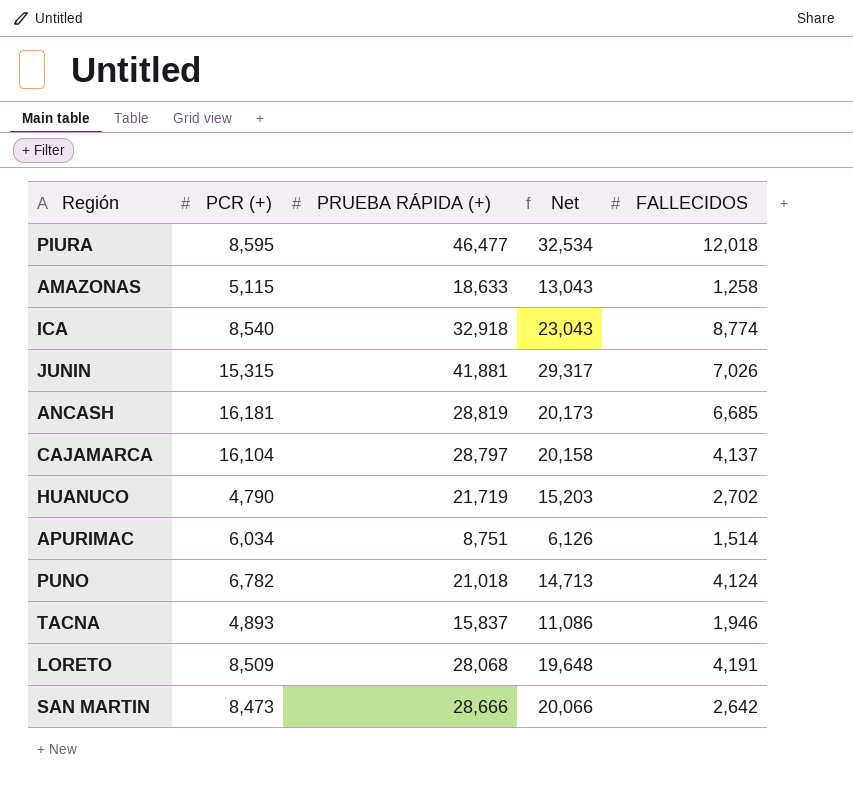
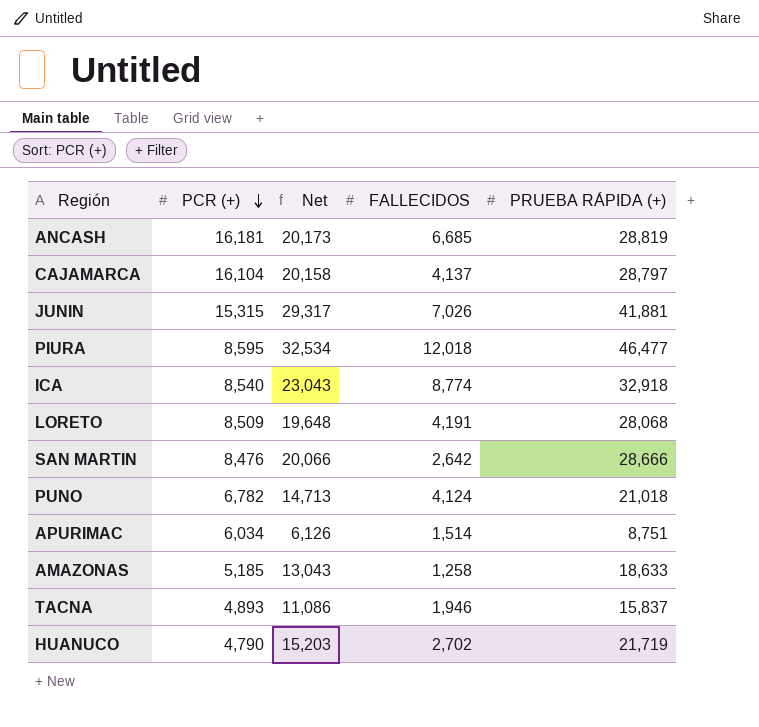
row order: none -> PCR (+) descending
column PRUEBA RÁPIDA (+) | position: 3 -> 5
SAN MARTIN | PCR (+): 8,473 -> 8,476
AMAZONAS | PCR (+): 5,115 -> 5,185

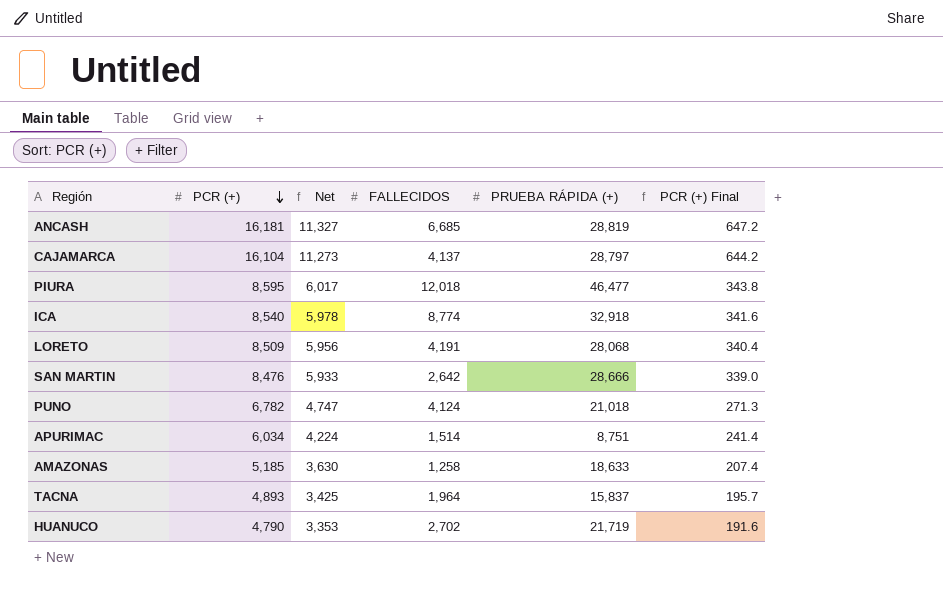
column Net | formula: [PRUEBA RÁPIDA (+)] * 0.7 -> [PCR (+)] * 0.7
column PCR (+) Final | formula: none -> [PCR (+)] * 0.04
row JUNIN: 15,315 | 29,317 | 7,026 | 41,881 -> none
TACNA | FALLECIDOS: 1,946 -> 1,964

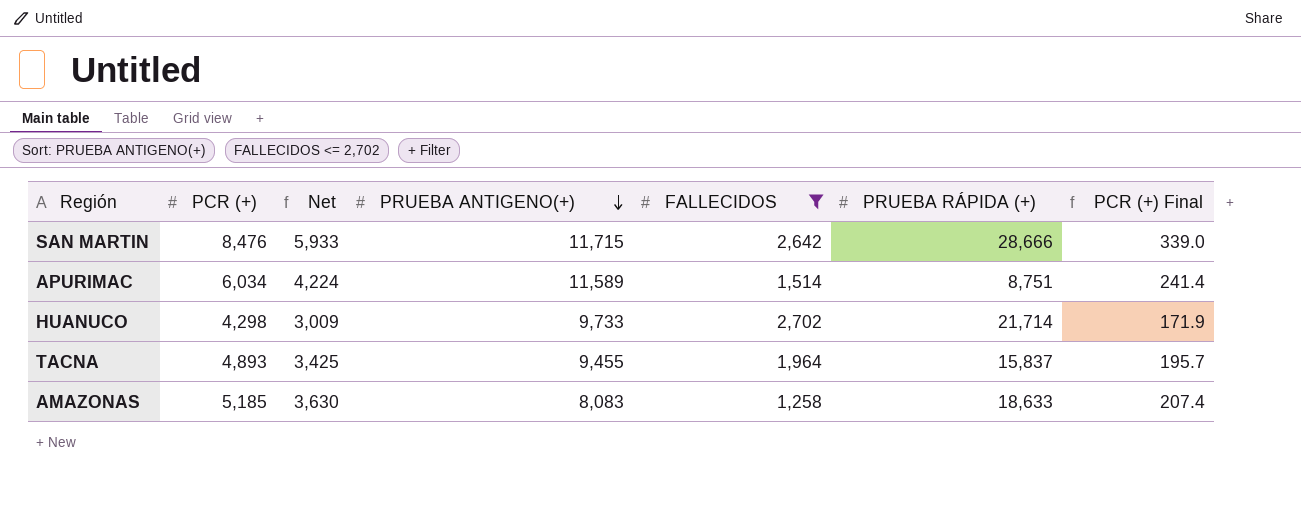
filter: none -> FALLECIDOS <= 2,702
row order: PCR (+) descending -> PRUEBA ANTIGENO(+) descending
column PRUEBA ANTIGENO(+) | position: none -> 4
HUANUCO | PCR (+): 4,790 -> 4,298
HUANUCO | Net: 3,353 -> 3,009
HUANUCO | PRUEBA RÁPIDA (+): 21,719 -> 21,714
HUANUCO | PCR (+) Final: 191.6 -> 171.9

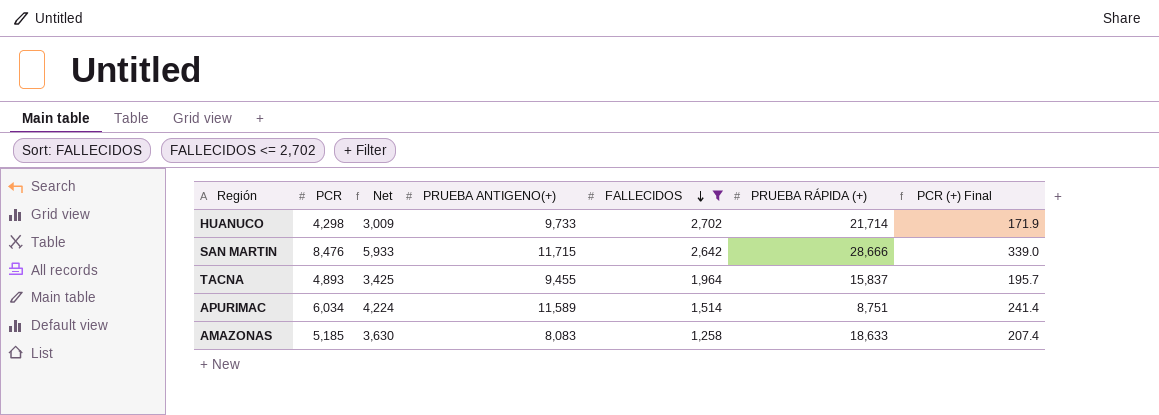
row order: PRUEBA ANTIGENO(+) descending -> FALLECIDOS descending
column name: PCR (+) -> PCR

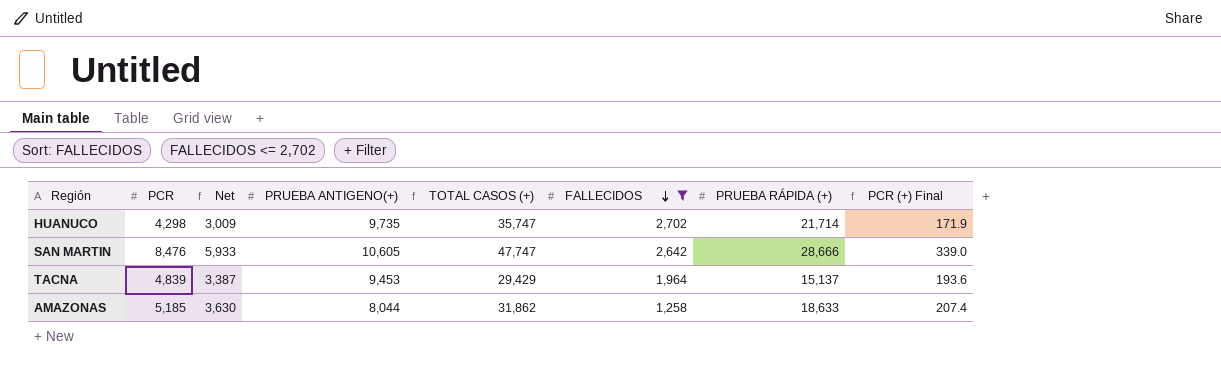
column TOTAL CASOS (+) | formula: none -> [PCR] + [PRUEBA ANTIGENO(+)] + [PRUEBA RÁPIDA (+)]
row APURIMAC: 6,034 | 4,224 | 11,589 | 1,514 | 8,751 | 241.4 -> none
HUANUCO | PRUEBA ANTIGENO(+): 9,733 -> 9,735
SAN MARTIN | PRUEBA ANTIGENO(+): 11,715 -> 10,605
TACNA | PCR: 4,893 -> 4,839
TACNA | Net: 3,425 -> 3,387
TACNA | PRUEBA ANTIGENO(+): 9,455 -> 9,453
TACNA | PRUEBA RÁPIDA (+): 15,837 -> 15,137
TACNA | PCR (+) Final: 195.7 -> 193.6
AMAZONAS | PRUEBA ANTIGENO(+): 8,083 -> 8,044

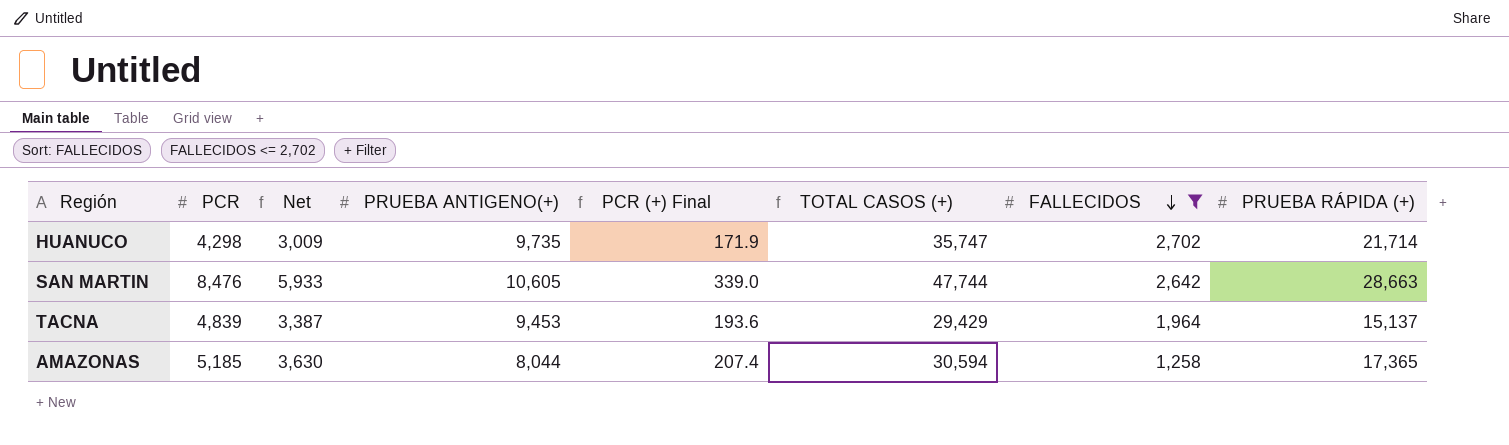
column PCR (+) Final | position: 8 -> 5
SAN MARTIN | TOTAL CASOS (+): 47,747 -> 47,744
SAN MARTIN | PRUEBA RÁPIDA (+): 28,666 -> 28,663
AMAZONAS | TOTAL CASOS (+): 31,862 -> 30,594
AMAZONAS | PRUEBA RÁPIDA (+): 18,633 -> 17,365

